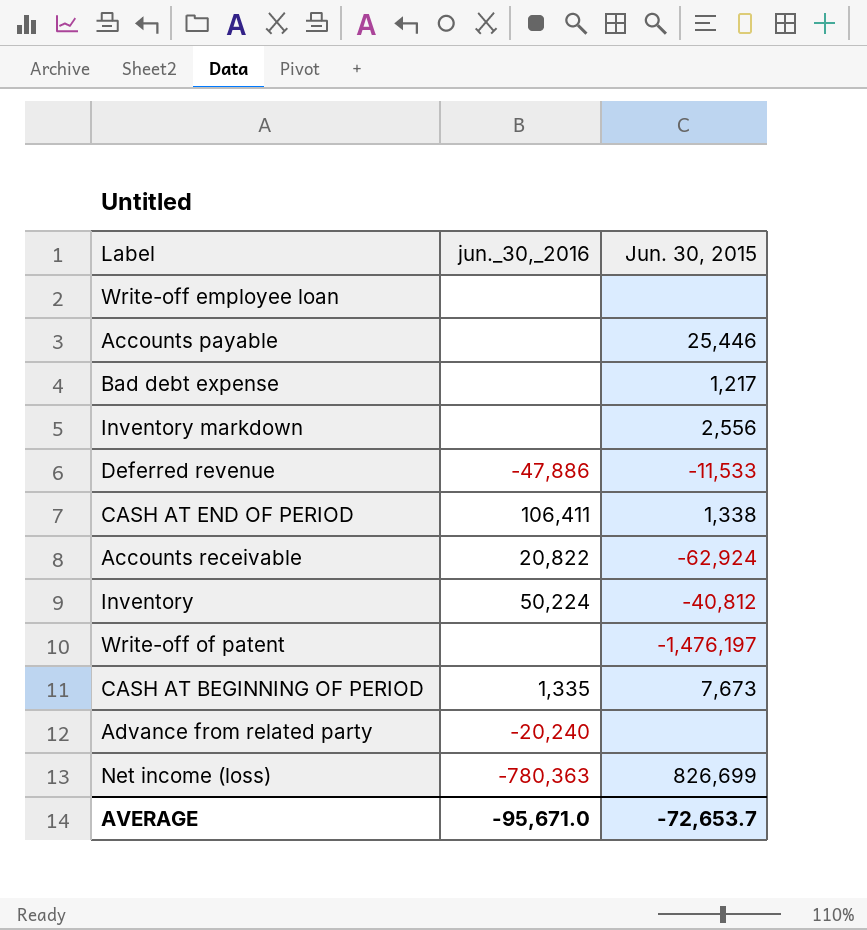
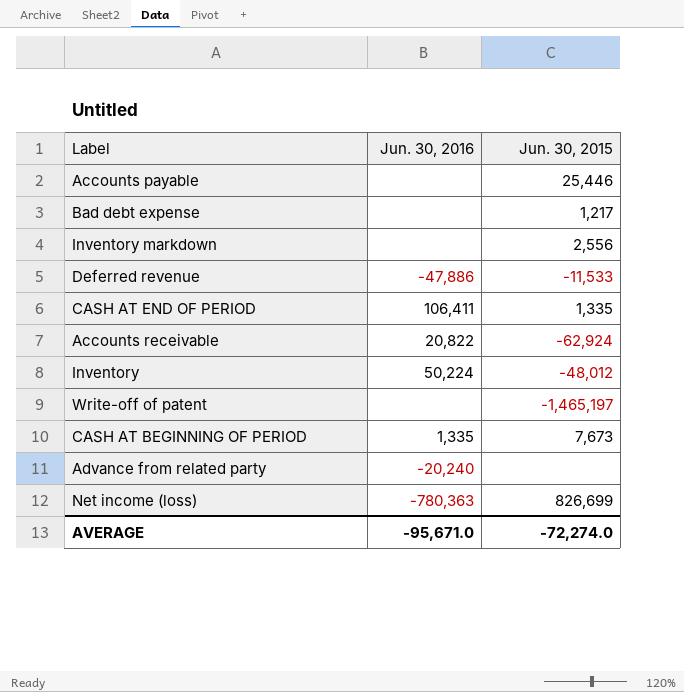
column name: jun._30,_2016 -> Jun. 30, 2016
row Write-off employee loan: none | none -> none
CASH AT END OF PERIOD | Jun. 30, 2015: 1,338 -> 1,335
Inventory | Jun. 30, 2015: -40,812 -> -48,012
Write-off of patent | Jun. 30, 2015: -1,476,197 -> -1,465,197
AVERAGE | Jun. 30, 2015: -72,653.7 -> -72,274.0

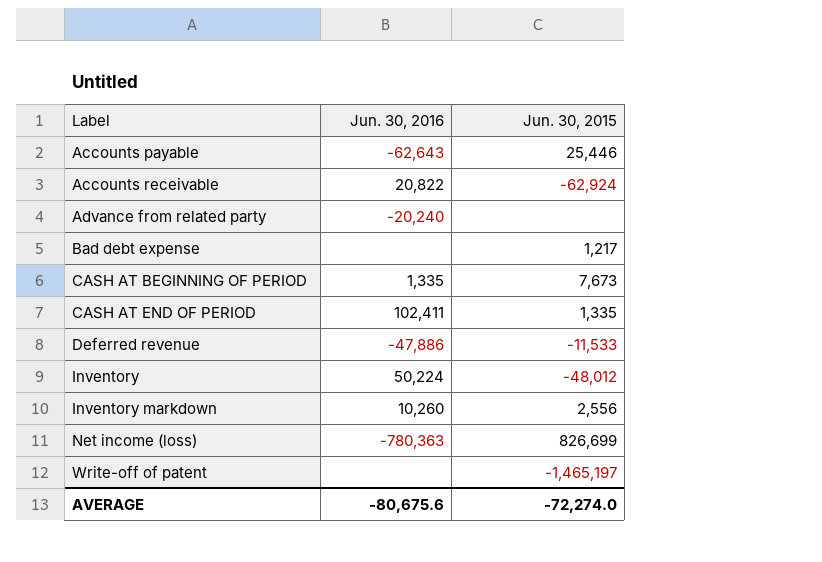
row order: none -> Label ascending
Accounts payable | Jun. 30, 2016: none -> -62,643
CASH AT END OF PERIOD | Jun. 30, 2016: 106,411 -> 102,411
Inventory markdown | Jun. 30, 2016: none -> 10,260
AVERAGE | Jun. 30, 2016: -95,671.0 -> -80,675.6

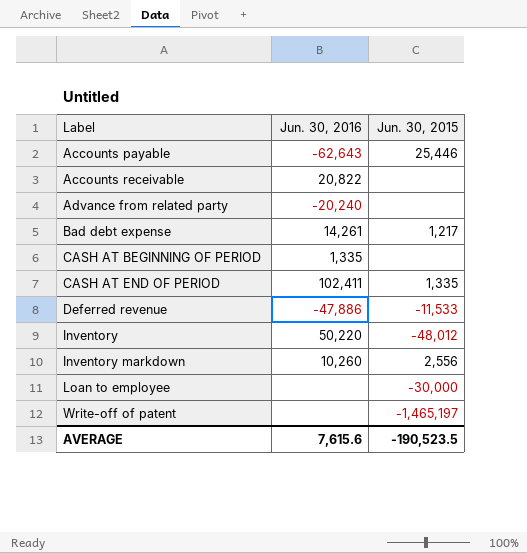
row Net income (loss): -780,363 | 826,699 -> none
Accounts receivable | Jun. 30, 2015: -62,924 -> none
Bad debt expense | Jun. 30, 2016: none -> 14,261
CASH AT BEGINNING OF PERIOD | Jun. 30, 2015: 7,673 -> none
Inventory | Jun. 30, 2016: 50,224 -> 50,220
row Loan to employee: none -> none | -30,000
AVERAGE | Jun. 30, 2016: -80,675.6 -> 7,615.6
AVERAGE | Jun. 30, 2015: -72,274.0 -> -190,523.5

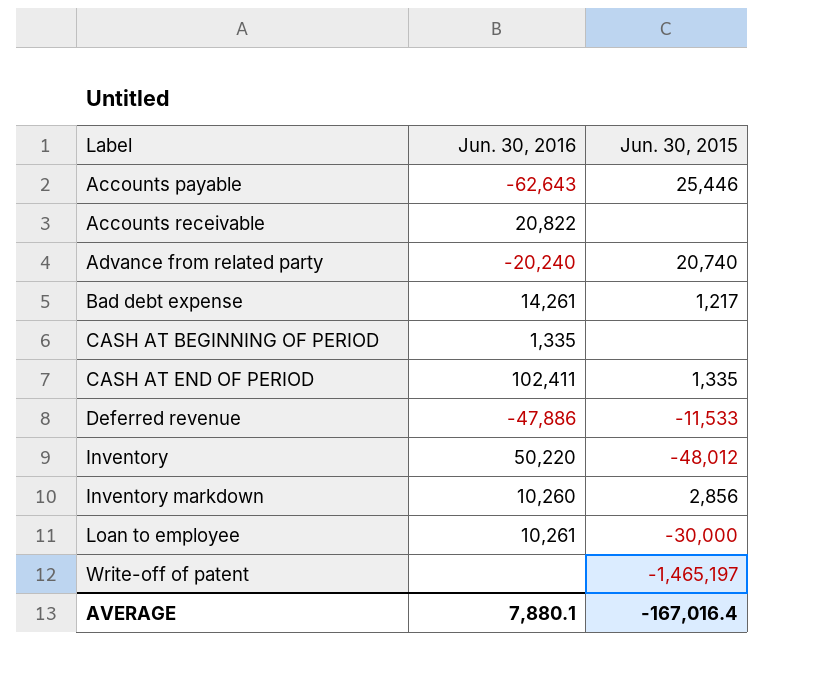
Advance from related party | Jun. 30, 2015: none -> 20,740
Inventory markdown | Jun. 30, 2015: 2,556 -> 2,856
Loan to employee | Jun. 30, 2016: none -> 10,261
AVERAGE | Jun. 30, 2016: 7,615.6 -> 7,880.1
AVERAGE | Jun. 30, 2015: -190,523.5 -> -167,016.4

